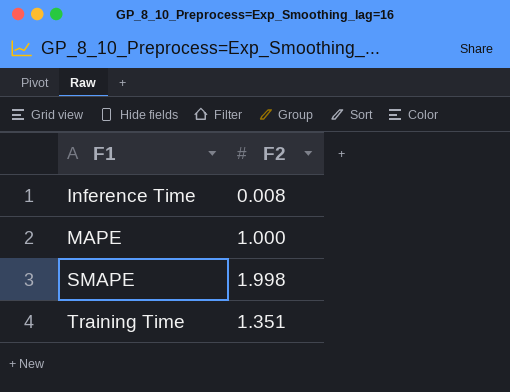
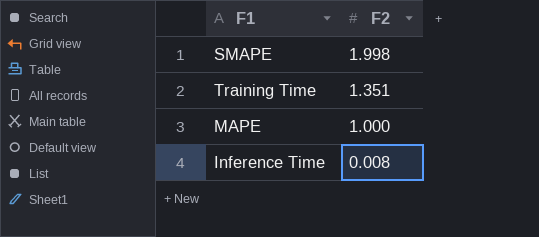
row order: F1 ascending -> F2 descending

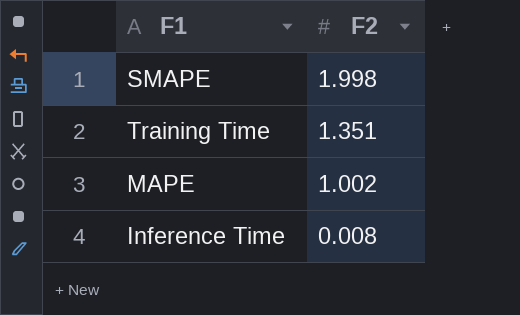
MAPE | F2: 1.000 -> 1.002

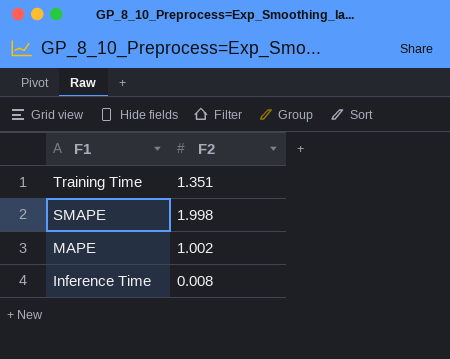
row order: F2 descending -> F1 descending

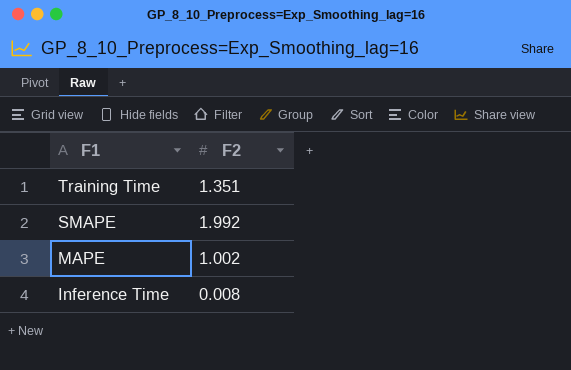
SMAPE | F2: 1.998 -> 1.992

